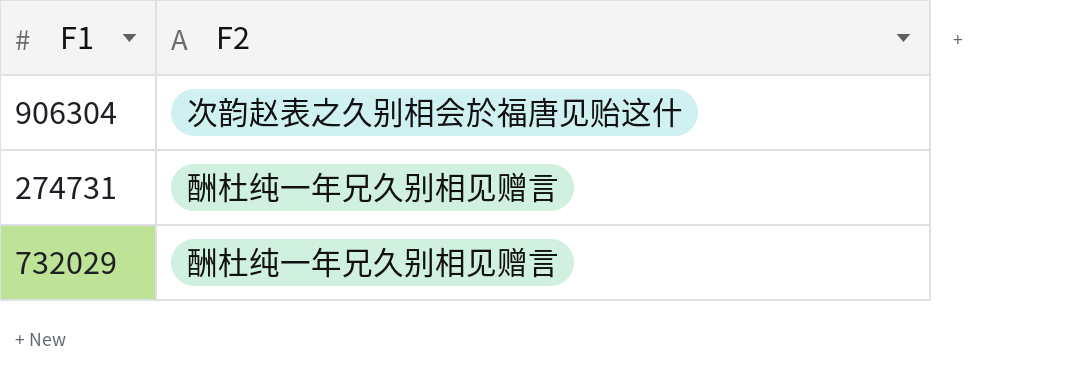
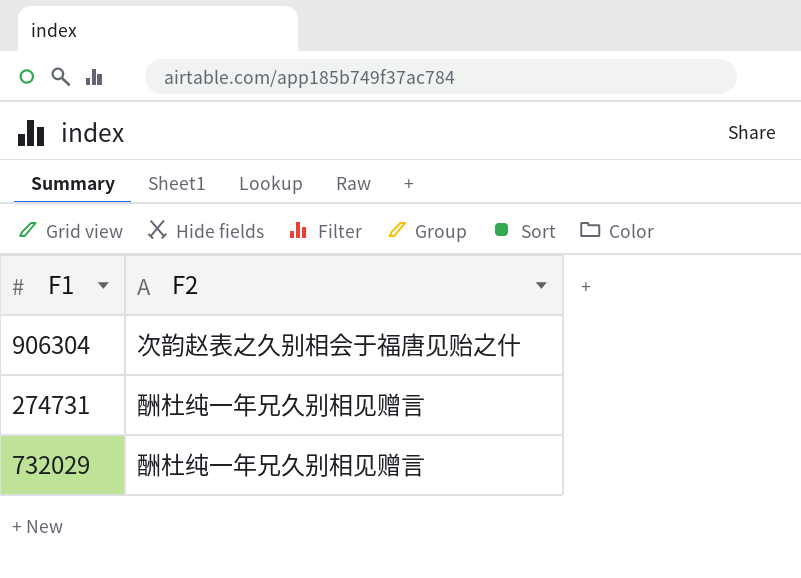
906304 | F2: 次韵赵表之久别相会於福唐见贻这什 -> 次韵赵表之久别相会于福唐见贻之什

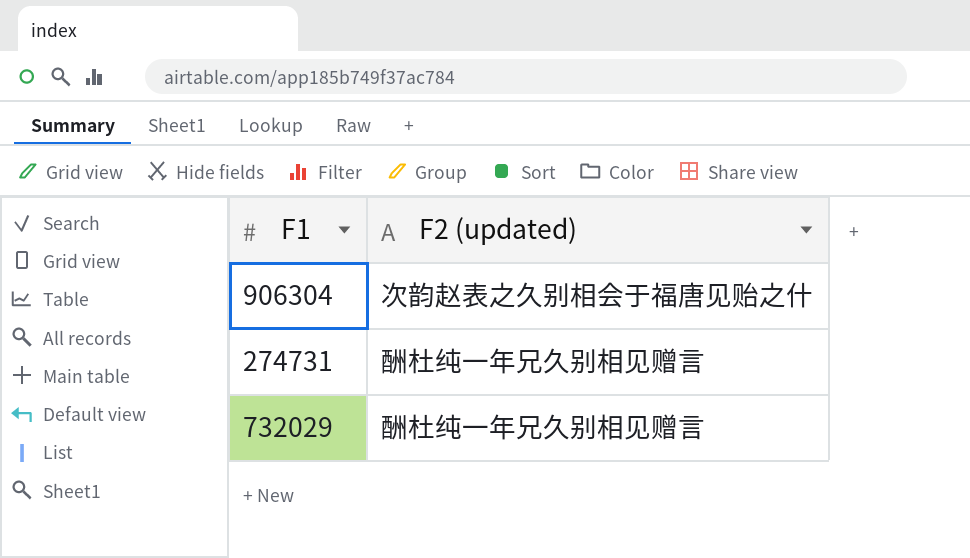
column name: F2 -> F2 (updated)

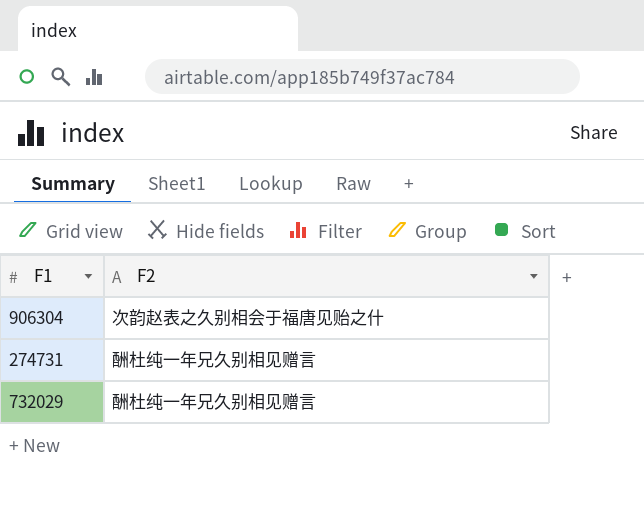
column name: F2 (updated) -> F2

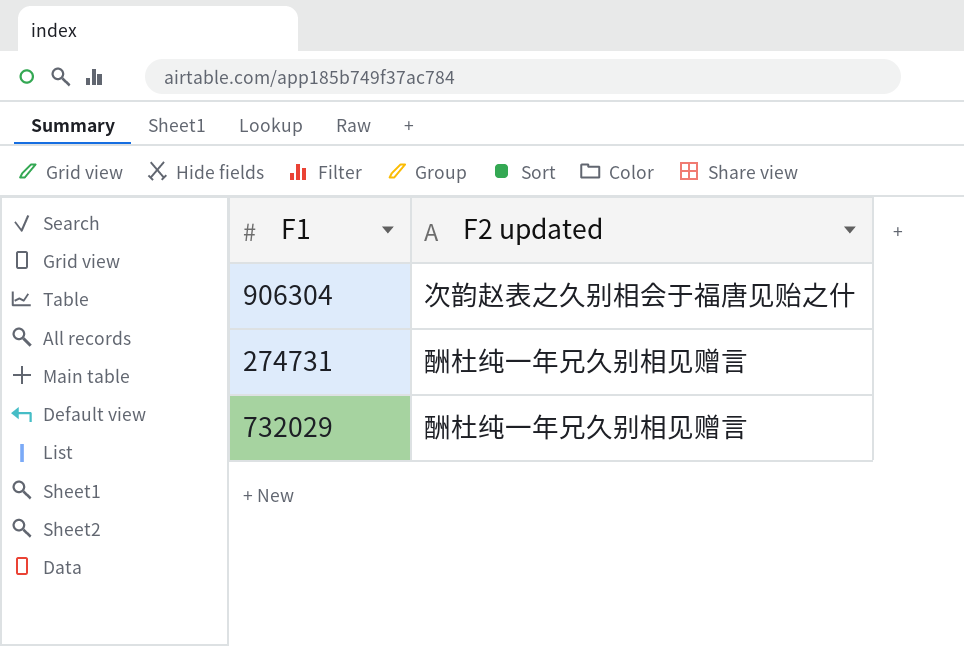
column name: F2 -> F2 updated

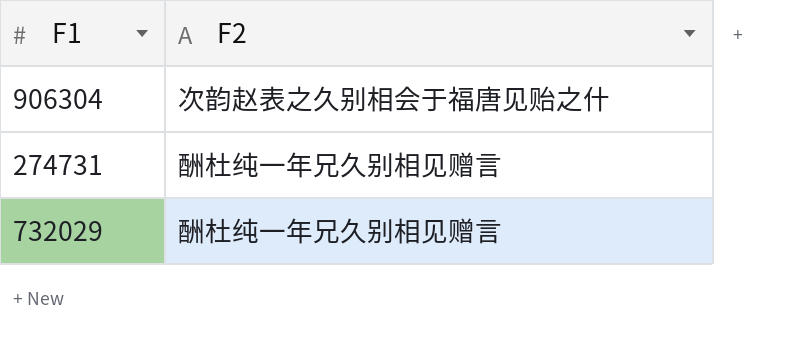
column name: F2 updated -> F2

